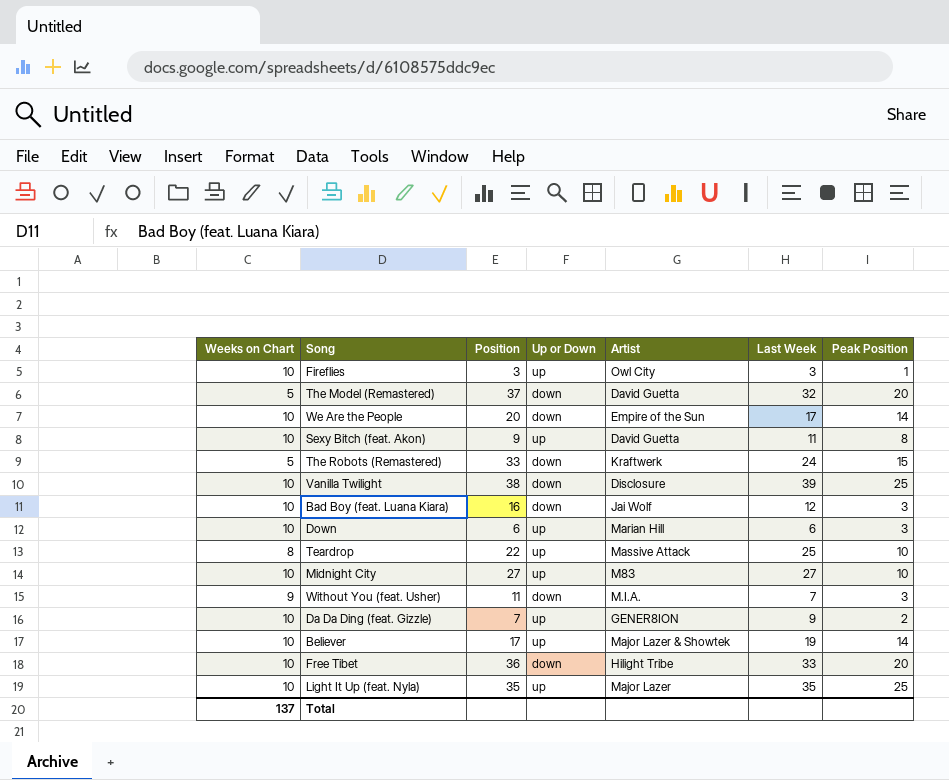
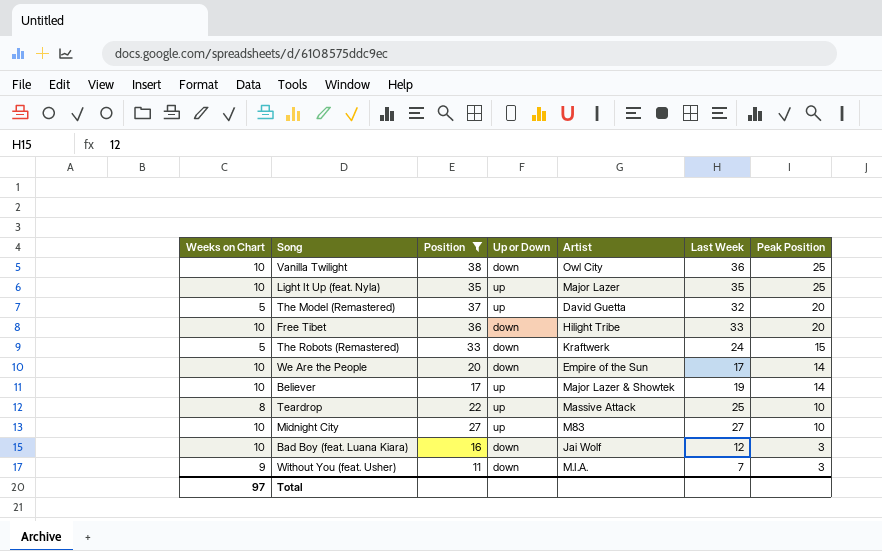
filter: none -> Position >= 11
row order: none -> Peak Position descending
Vanilla Twilight | Artist: Disclosure -> Owl City
Vanilla Twilight | Last Week: 39 -> 36
The Model (Remastered) | Up or Down: down -> up
Total | Weeks on Chart: 137 -> 97

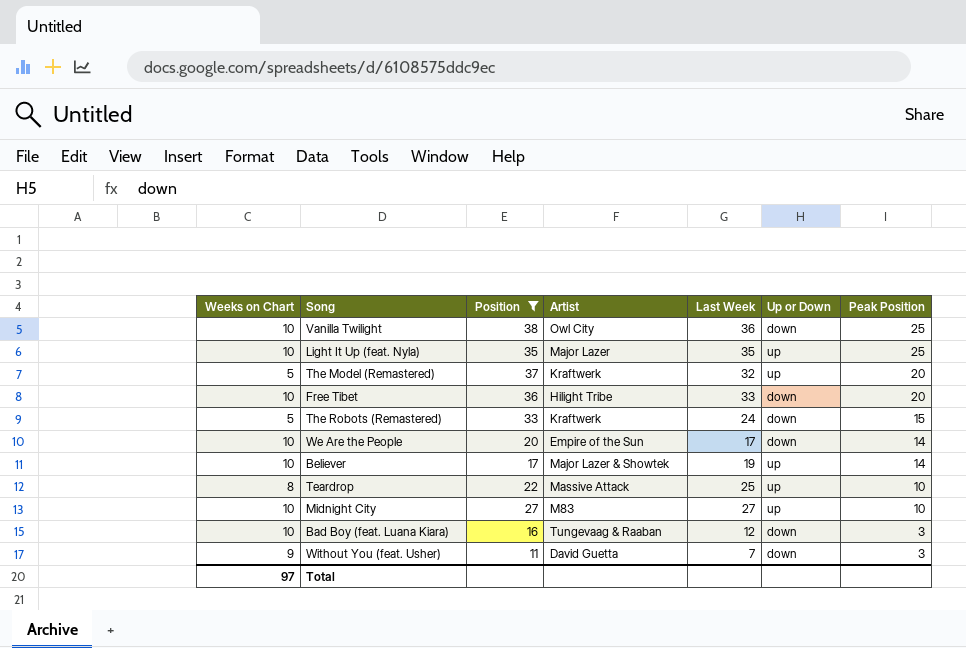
column Up or Down | position: 4 -> 6
The Model (Remastered) | Artist: David Guetta -> Kraftwerk
Bad Boy (feat. Luana Kiara) | Artist: Jai Wolf -> Tungevaag & Raaban
Without You (feat. Usher) | Artist: M.I.A. -> David Guetta

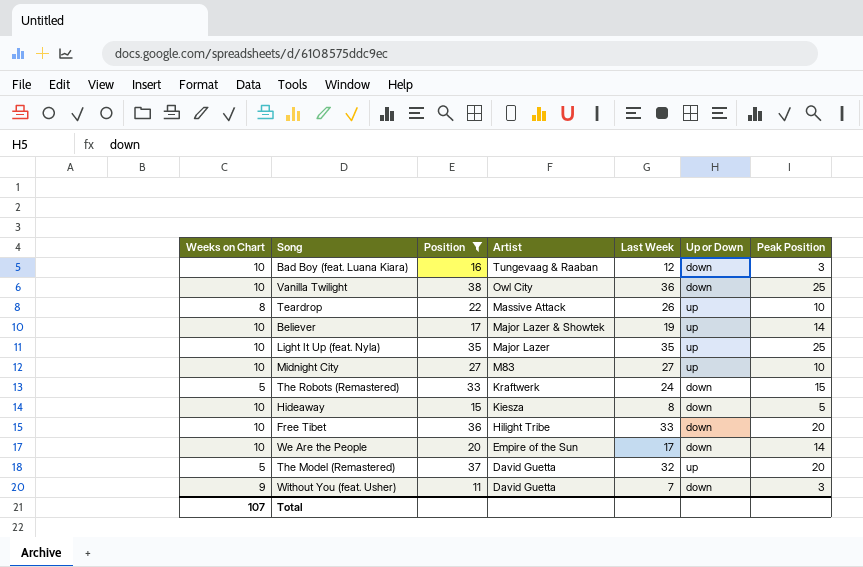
row order: Peak Position descending -> Artist descending
Teardrop | Last Week: 25 -> 26
row Hideaway: none -> 10 | 15 | Kiesza | 8 | down | 5
The Model (Remastered) | Artist: Kraftwerk -> David Guetta
Total | Weeks on Chart: 97 -> 107

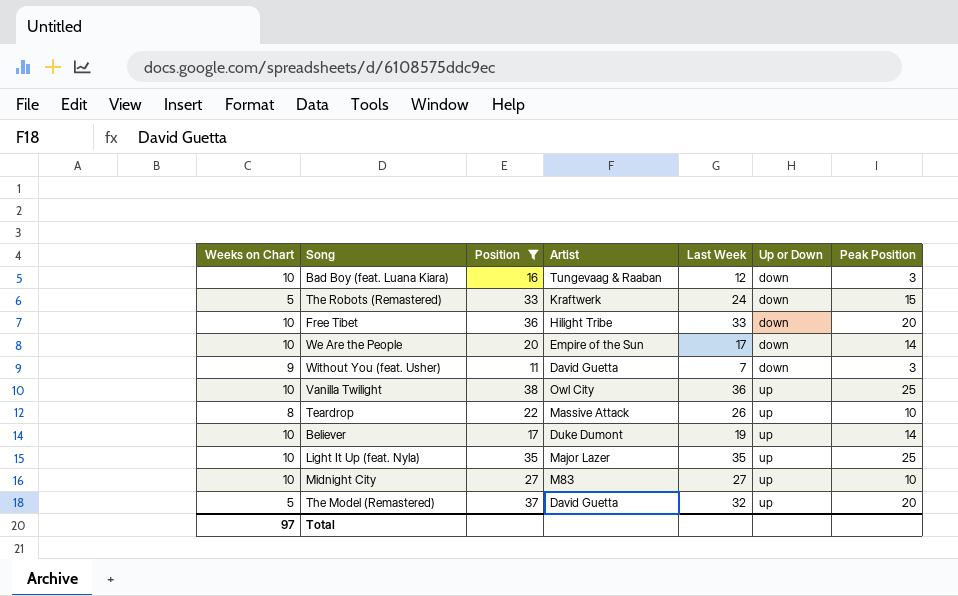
row order: Artist descending -> Up or Down ascending
row Hideaway: 10 | 15 | Kiesza | 8 | down | 5 -> none
Vanilla Twilight | Up or Down: down -> up
Believer | Artist: Major Lazer & Showtek -> Duke Dumont
Total | Weeks on Chart: 107 -> 97

